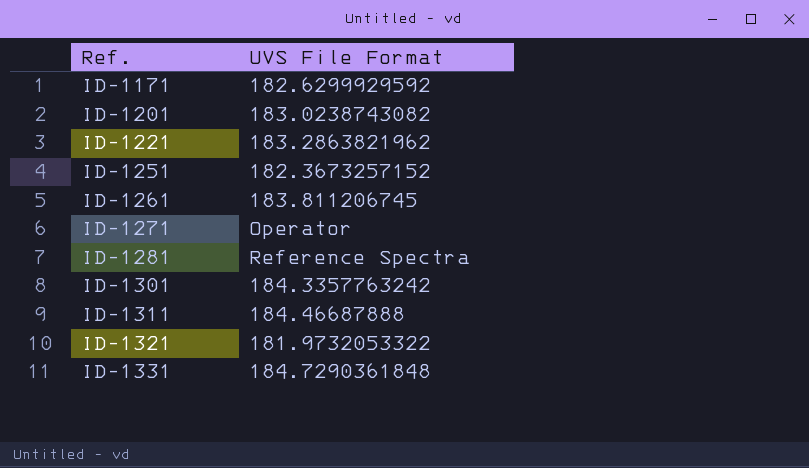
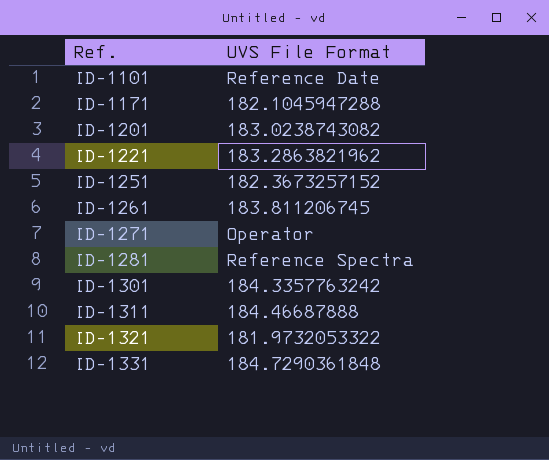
row ID-1101: none -> Reference Date
ID-1171 | UVS File Format: 182.6299929592 -> 182.1045947288

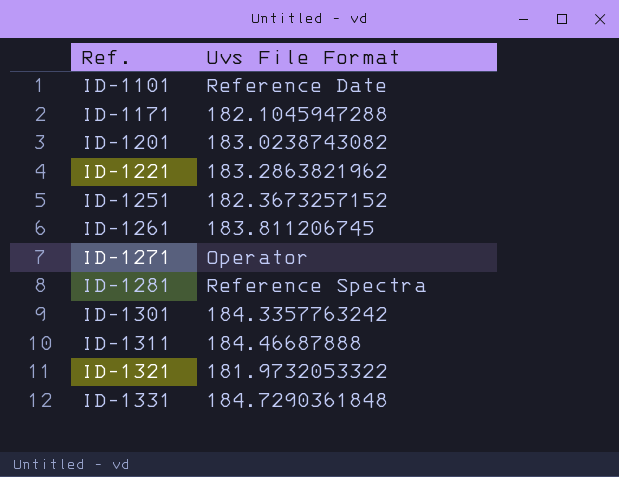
column name: UVS File Format -> Uvs File Format

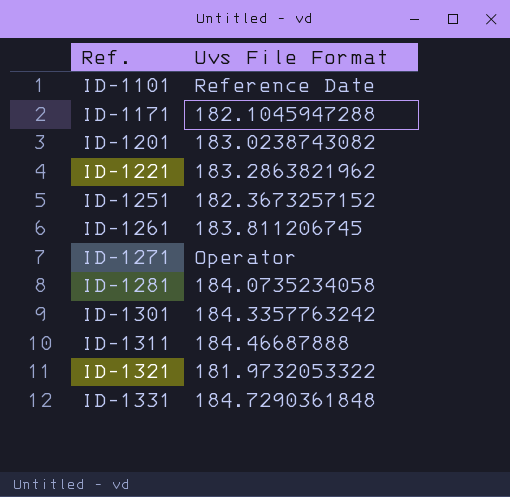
ID-1281 | Uvs File Format: Reference Spectra -> 184.0735234058

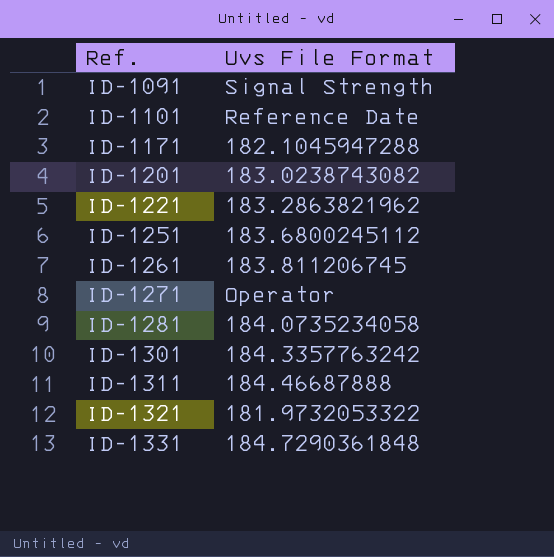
row ID-1091: none -> Signal Strength
ID-1251 | Uvs File Format: 182.3673257152 -> 183.6800245112

